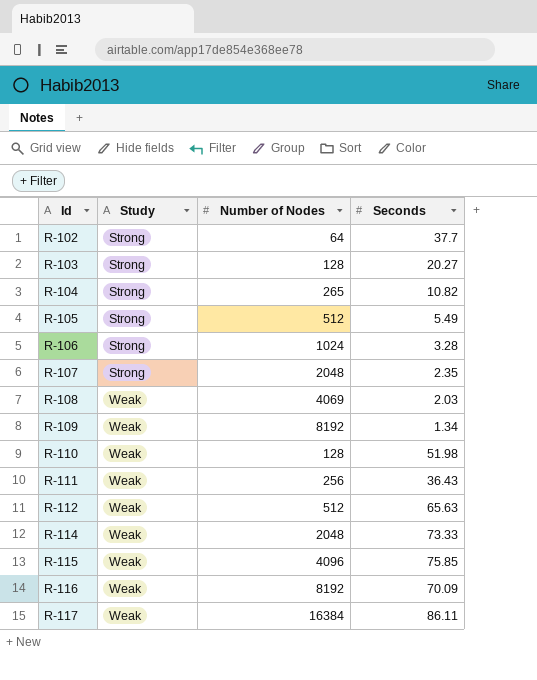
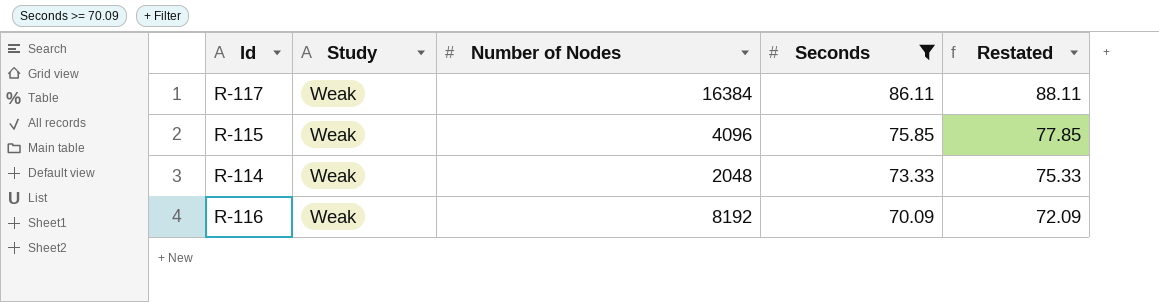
filter: none -> Seconds >= 70.09
row order: Id ascending -> Seconds descending
column Restated | formula: none -> [Seconds] + 2

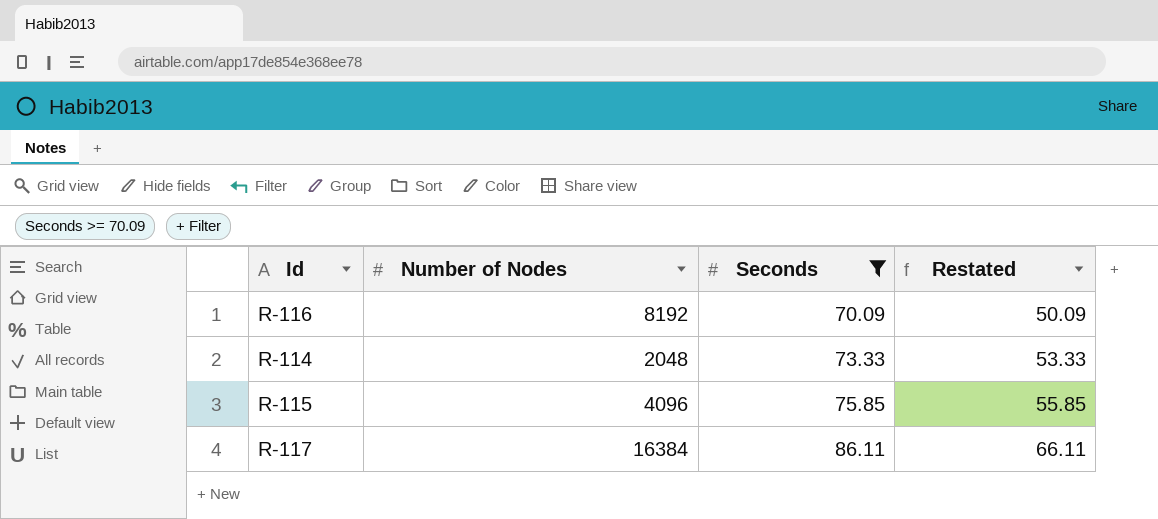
row order: Seconds descending -> Seconds ascending
column Study | position: 2 -> none
column Restated | formula: [Seconds] + 2 -> [Seconds] - 20

